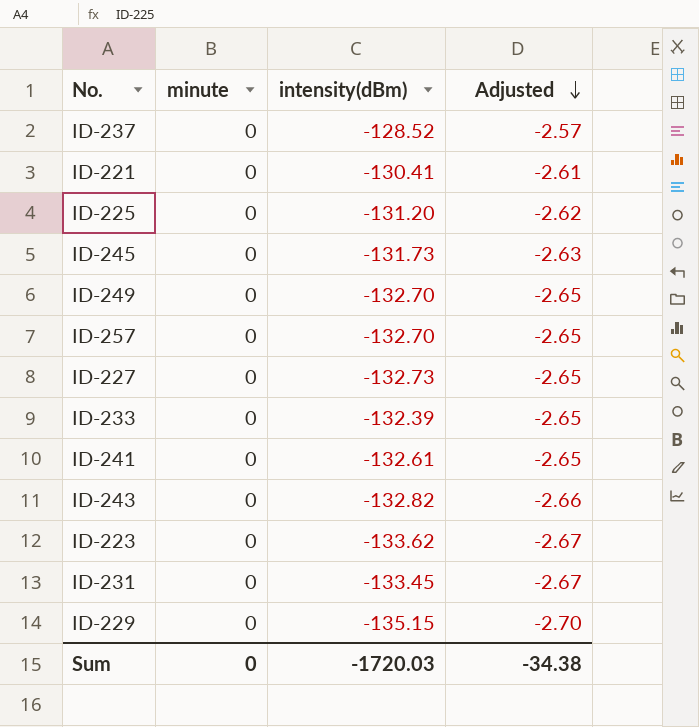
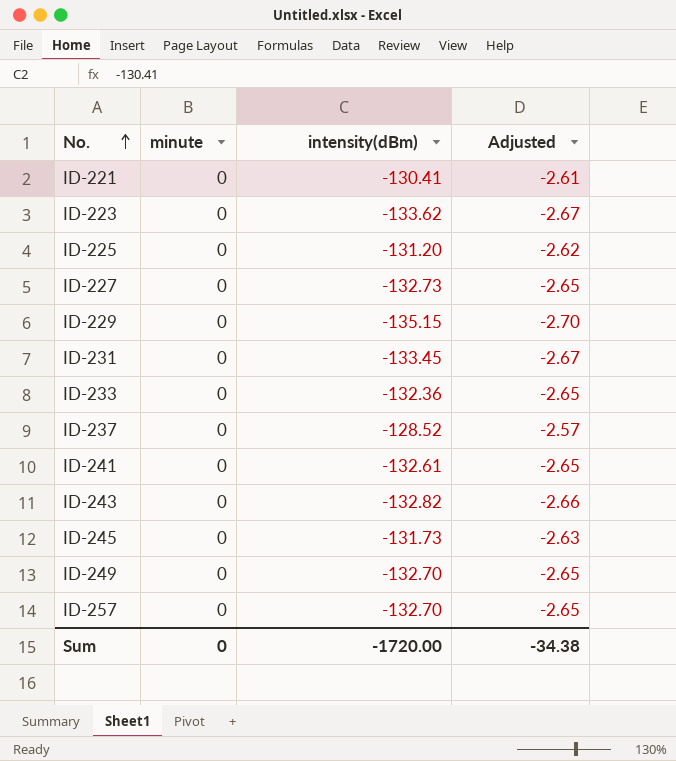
row order: Adjusted descending -> No. ascending
ID-233 | intensity(dBm): -132.39 -> -132.36
Sum | intensity(dBm): -1720.03 -> -1720.00

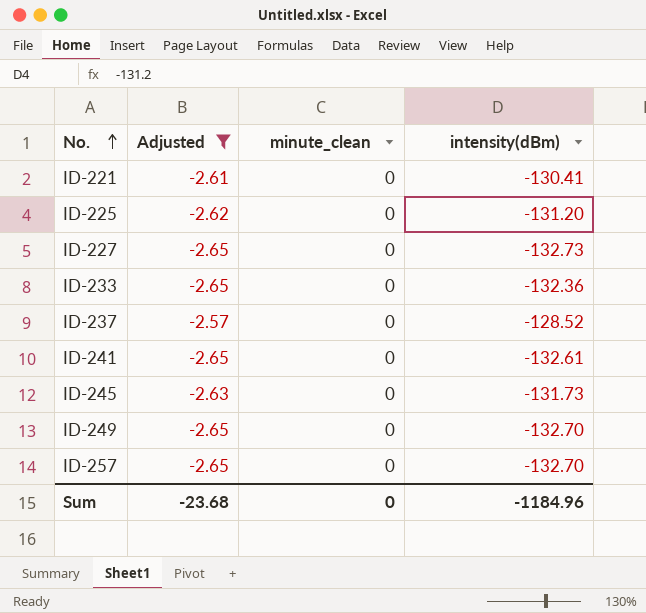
filter: none -> Adjusted >= -2.65
column Adjusted | position: 4 -> 2
column name: minute -> minute_clean
Sum | Adjusted: -34.38 -> -23.68
Sum | intensity(dBm): -1720.00 -> -1184.96

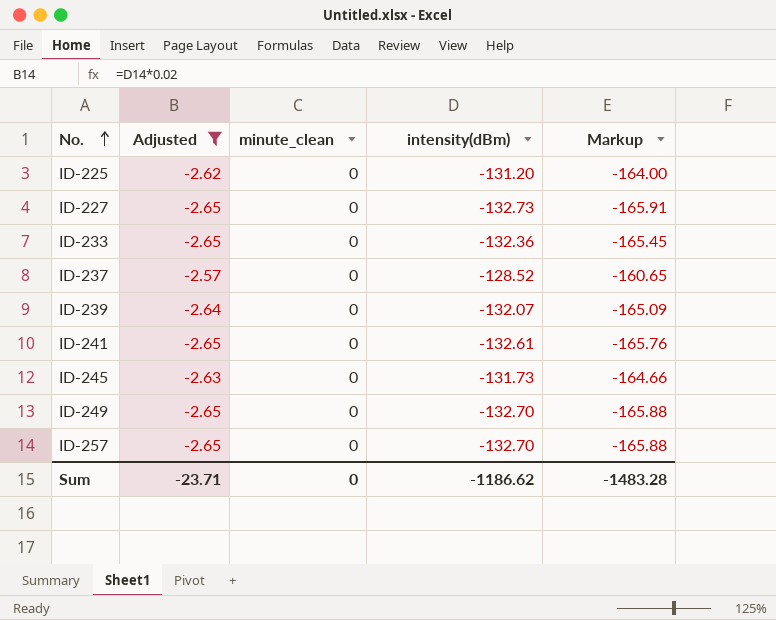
column Markup | formula: none -> [intensity(dBm)] * 1.25
row ID-221: -2.61 | 0 | -130.41 -> none
row ID-239: none -> -2.64 | 0 | -132.07 | -165.09
Sum | Adjusted: -23.68 -> -23.71
Sum | intensity(dBm): -1184.96 -> -1186.62

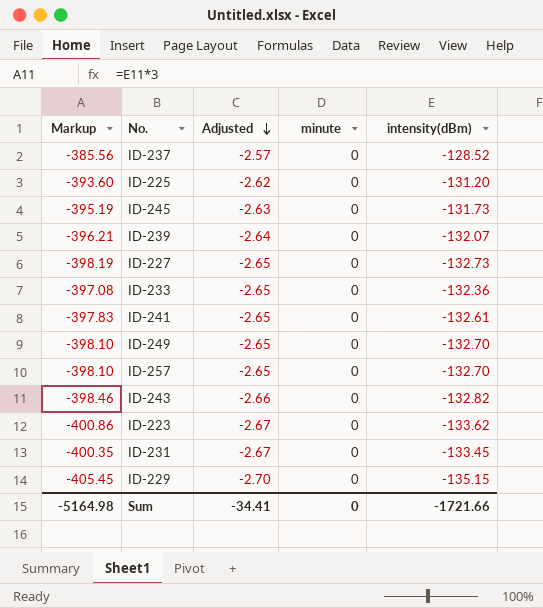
filter: Adjusted >= -2.65 -> none
row order: No. ascending -> Adjusted descending
column Markup | formula: [intensity(dBm)] * 1.25 -> [intensity(dBm)] * 3
column Markup | position: 5 -> 1
column name: minute_clean -> minute
Sum | Markup: -1483.28 -> -5164.98
Sum | Adjusted: -23.71 -> -34.41
Sum | intensity(dBm): -1186.62 -> -1721.66

